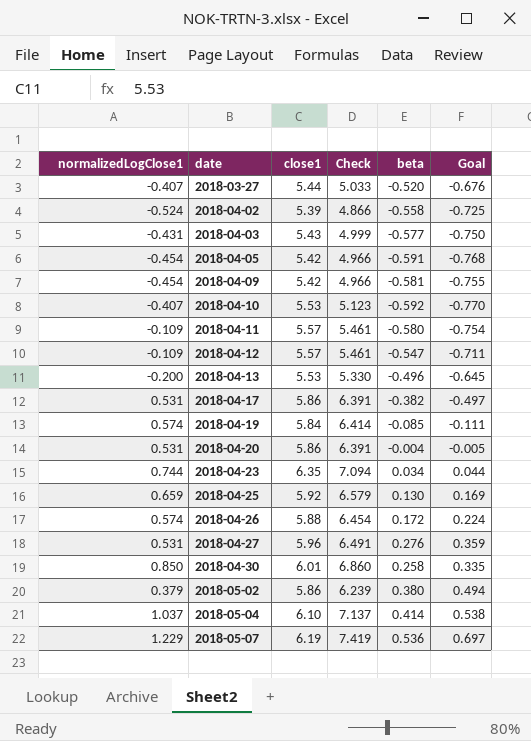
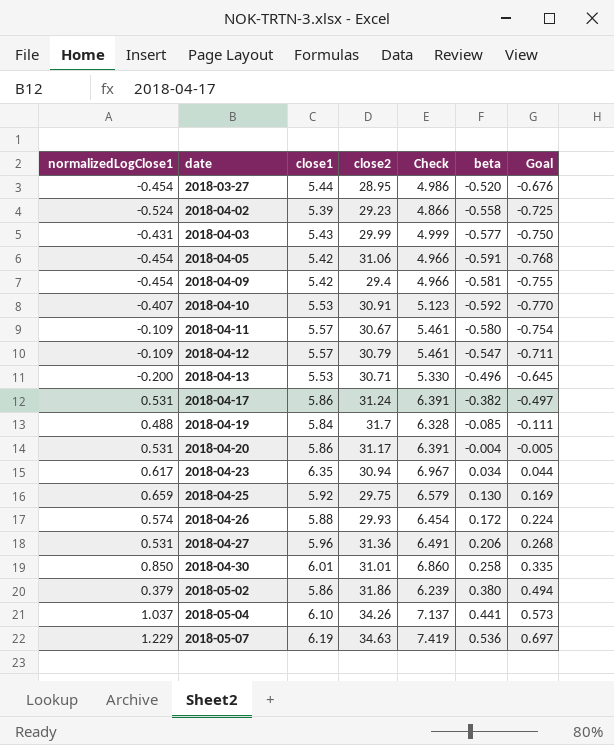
column close2 | position: none -> 4
2018-03-27 | normalizedLogClose1: -0.407 -> -0.454
2018-03-27 | Check: 5.033 -> 4.986
2018-04-19 | normalizedLogClose1: 0.574 -> 0.488
2018-04-19 | Check: 6.414 -> 6.328
2018-04-23 | normalizedLogClose1: 0.744 -> 0.617
2018-04-23 | Check: 7.094 -> 6.967
2018-04-27 | beta: 0.276 -> 0.206
2018-04-27 | Goal: 0.359 -> 0.268
2018-05-04 | beta: 0.414 -> 0.441
2018-05-04 | Goal: 0.538 -> 0.573

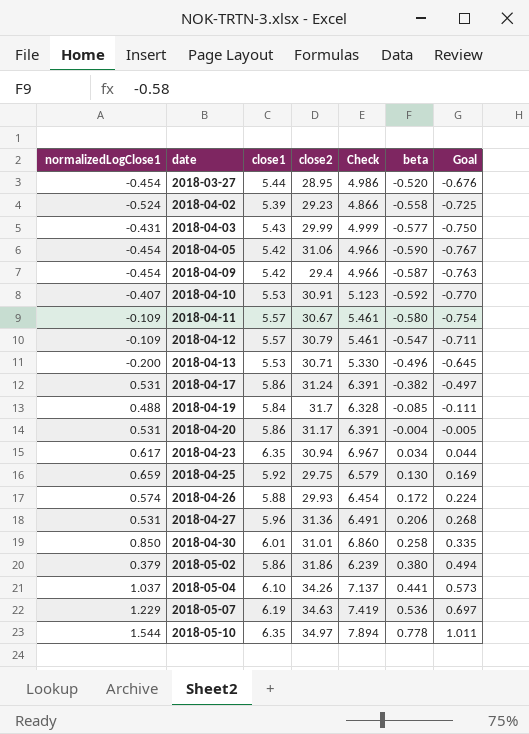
2018-04-05 | beta: -0.591 -> -0.590
2018-04-05 | Goal: -0.768 -> -0.767
2018-04-09 | beta: -0.581 -> -0.587
2018-04-09 | Goal: -0.755 -> -0.763
row 2018-05-10: none -> 1.544 | 6.35 | 34.97 | 7.894 | 0.778 | 1.011

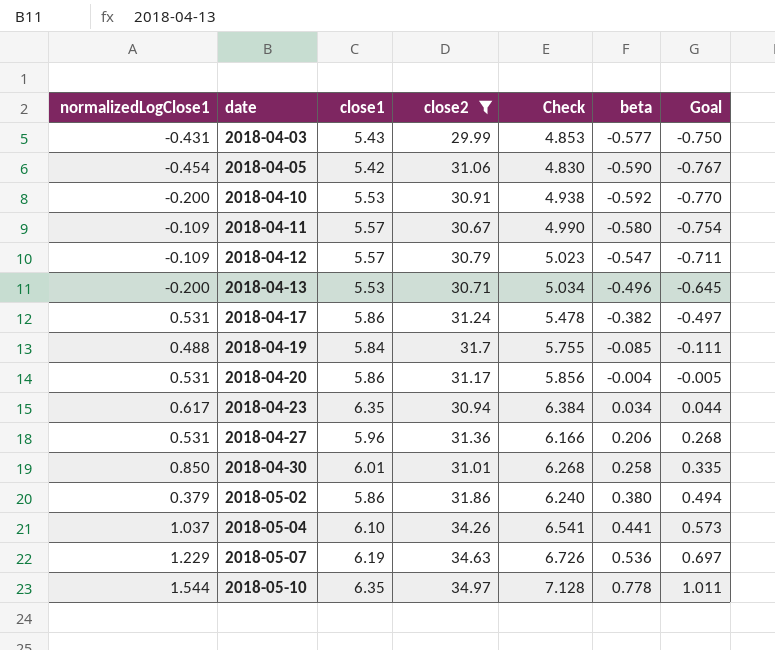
filter: none -> close2 >= 29.99
column Check | formula: [normalizedLogClose1] + [close1] -> [close1] + [beta]
2018-04-10 | normalizedLogClose1: -0.407 -> -0.200

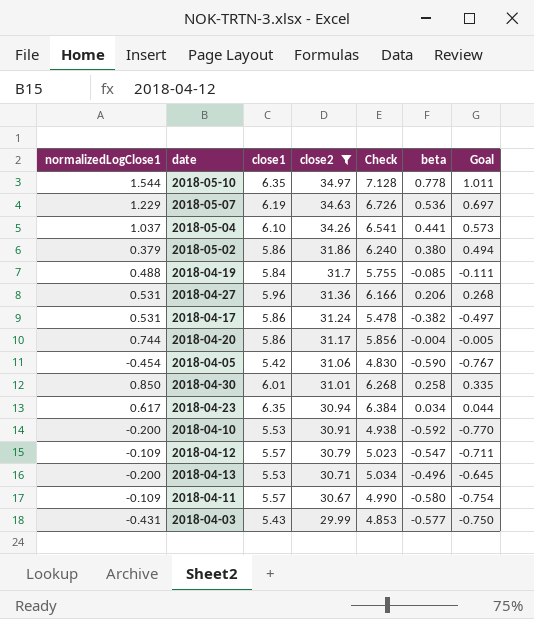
row order: date ascending -> close2 descending
2018-04-20 | normalizedLogClose1: 0.531 -> 0.744

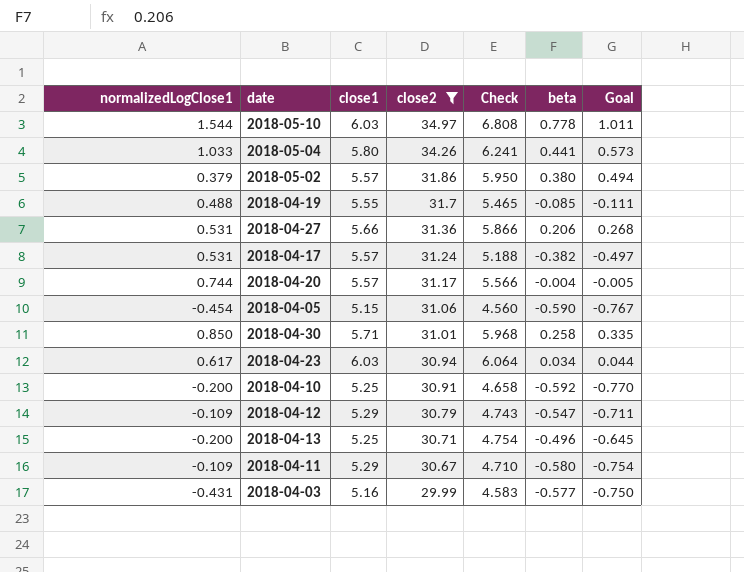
row 2018-05-07: 1.229 | 6.19 | 34.63 | 6.726 | 0.536 | 0.697 -> none
2018-05-10 | close1: 6.35 -> 6.03
2018-05-10 | Check: 7.128 -> 6.808
2018-05-04 | normalizedLogClose1: 1.037 -> 1.033
2018-05-04 | close1: 6.10 -> 5.80
2018-05-04 | Check: 6.541 -> 6.241
2018-05-02 | close1: 5.86 -> 5.57
2018-05-02 | Check: 6.240 -> 5.950
2018-04-19 | close1: 5.84 -> 5.55
2018-04-19 | Check: 5.755 -> 5.465
2018-04-27 | close1: 5.96 -> 5.66
2018-04-27 | Check: 6.166 -> 5.866
2018-04-17 | close1: 5.86 -> 5.57
2018-04-17 | Check: 5.478 -> 5.188
2018-04-20 | close1: 5.86 -> 5.57
2018-04-20 | Check: 5.856 -> 5.566
2018-04-05 | close1: 5.42 -> 5.15
2018-04-05 | Check: 4.830 -> 4.560
2018-04-30 | close1: 6.01 -> 5.71
2018-04-30 | Check: 6.268 -> 5.968
2018-04-23 | close1: 6.35 -> 6.03
2018-04-23 | Check: 6.384 -> 6.064
2018-04-10 | close1: 5.53 -> 5.25
2018-04-10 | Check: 4.938 -> 4.658
2018-04-12 | close1: 5.57 -> 5.29
2018-04-12 | Check: 5.023 -> 4.743
2018-04-13 | close1: 5.53 -> 5.25
2018-04-13 | Check: 5.034 -> 4.754
2018-04-11 | close1: 5.57 -> 5.29
2018-04-11 | Check: 4.990 -> 4.710
2018-04-03 | close1: 5.43 -> 5.16
2018-04-03 | Check: 4.853 -> 4.583

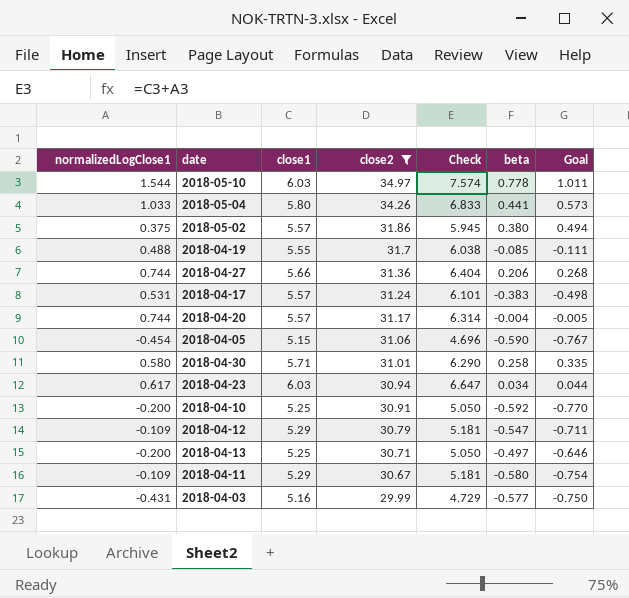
column Check | formula: [close1] + [beta] -> [normalizedLogClose1] + [close1]
2018-05-02 | normalizedLogClose1: 0.379 -> 0.375
2018-04-27 | normalizedLogClose1: 0.531 -> 0.744
2018-04-17 | beta: -0.382 -> -0.383
2018-04-17 | Goal: -0.497 -> -0.498
2018-04-30 | normalizedLogClose1: 0.850 -> 0.580
2018-04-13 | beta: -0.496 -> -0.497
2018-04-13 | Goal: -0.645 -> -0.646

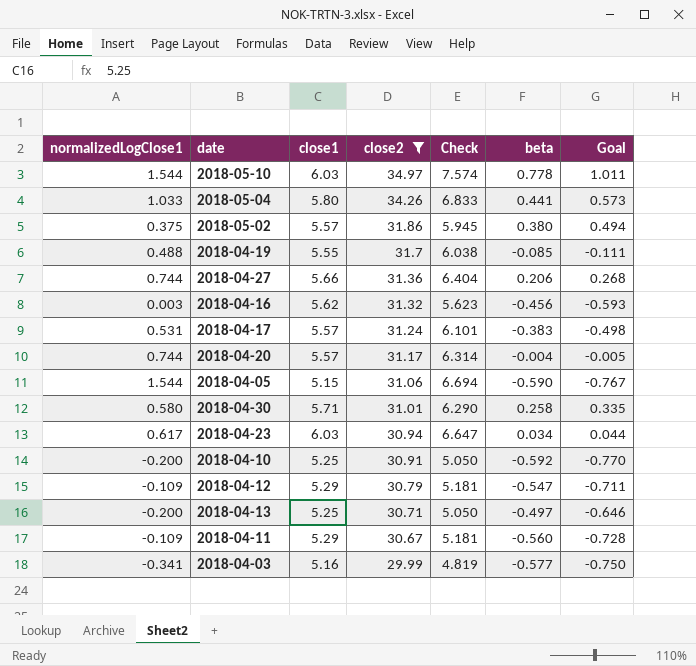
row 2018-04-16: none -> 0.003 | 5.62 | 31.32 | 5.623 | -0.456 | -0.593
2018-04-05 | normalizedLogClose1: -0.454 -> 1.544
2018-04-05 | Check: 4.696 -> 6.694
2018-04-11 | beta: -0.580 -> -0.560
2018-04-11 | Goal: -0.754 -> -0.728
2018-04-03 | normalizedLogClose1: -0.431 -> -0.341
2018-04-03 | Check: 4.729 -> 4.819

